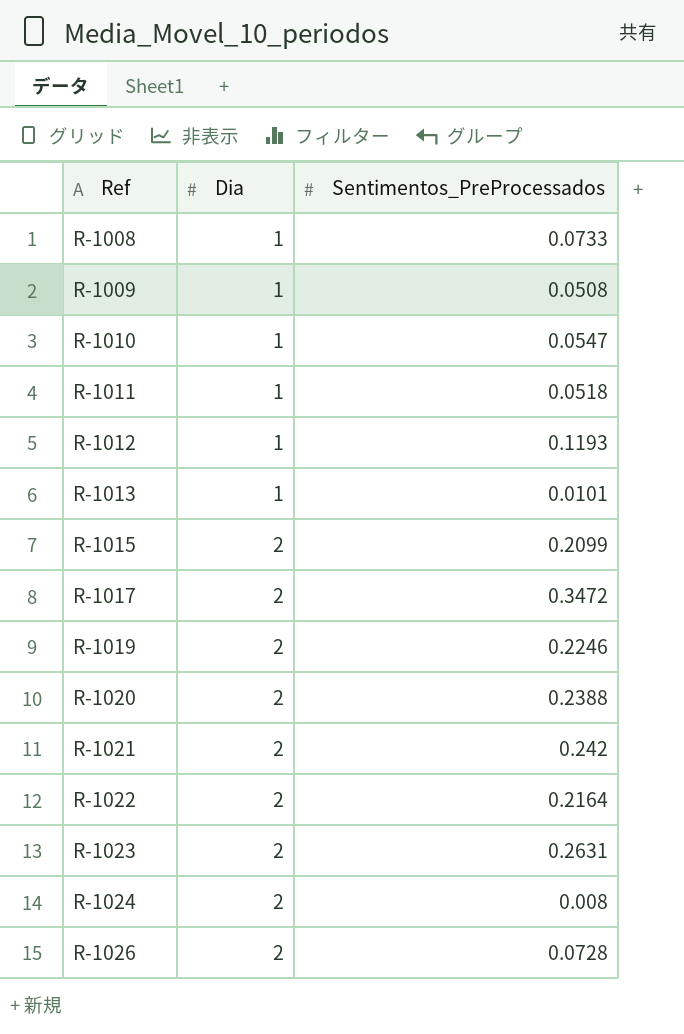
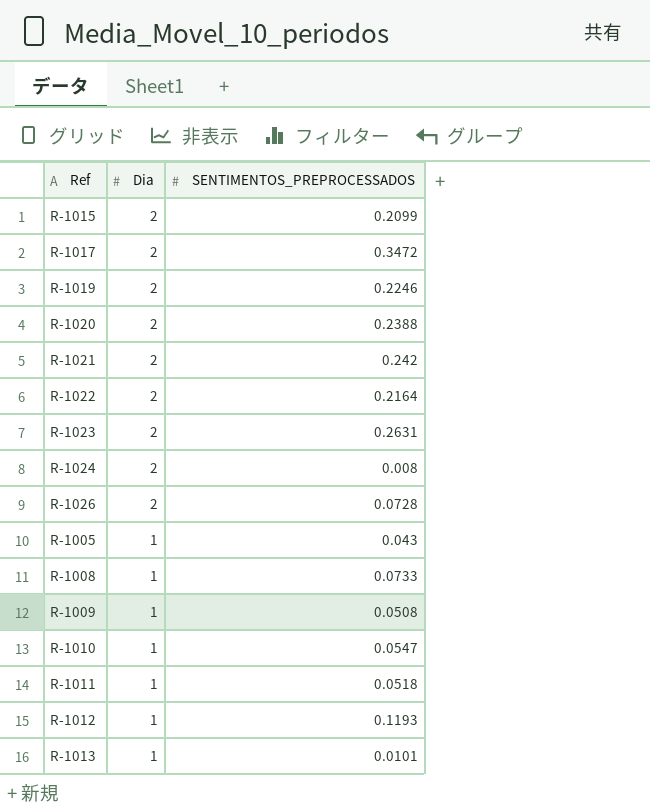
row order: Ref ascending -> Dia descending
column name: Sentimentos_PreProcessados -> SENTIMENTOS_PREPROCESSADOS
row R-1005: none -> 1 | 0.043

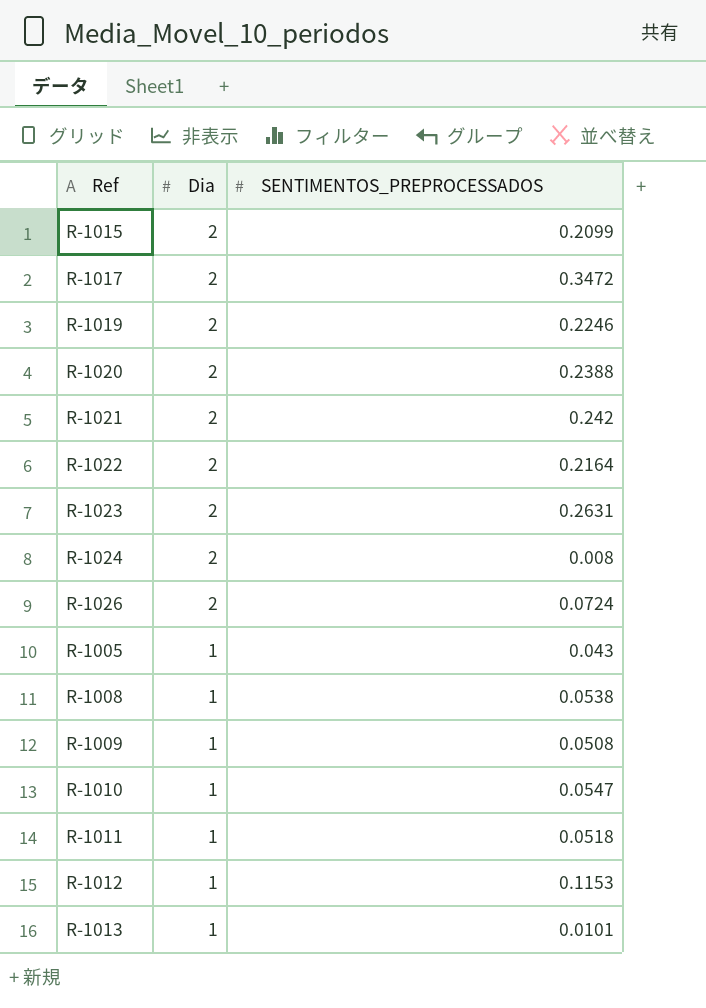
R-1026 | SENTIMENTOS_PREPROCESSADOS: 0.0728 -> 0.0724
R-1008 | SENTIMENTOS_PREPROCESSADOS: 0.0733 -> 0.0538
R-1012 | SENTIMENTOS_PREPROCESSADOS: 0.1193 -> 0.1153

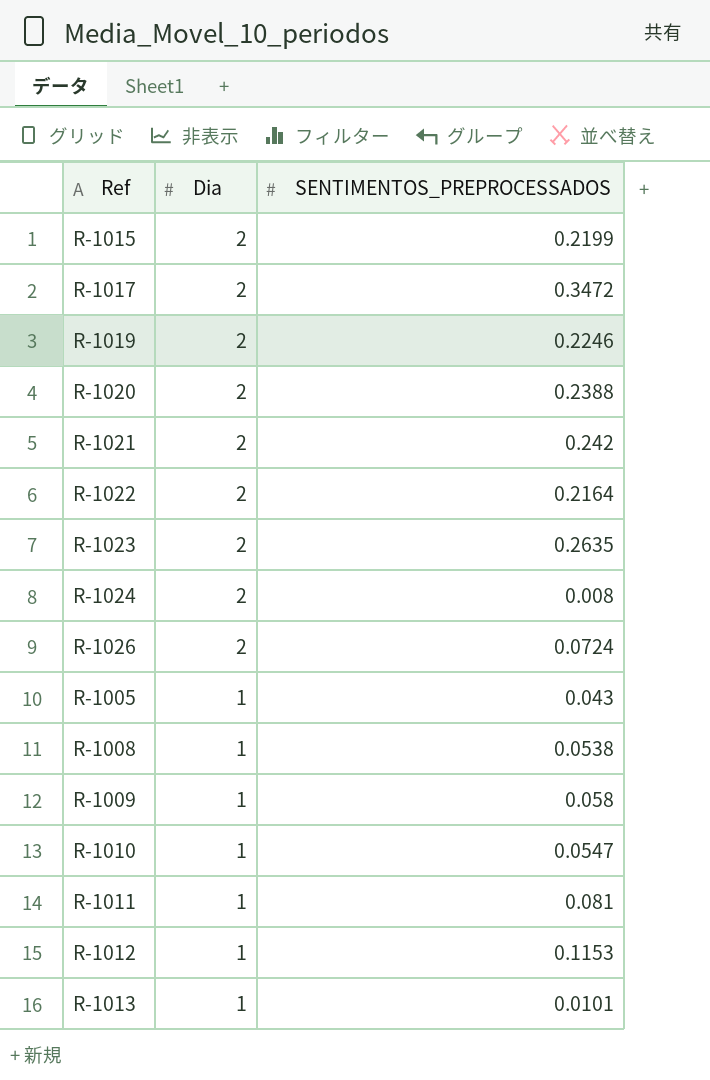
R-1015 | SENTIMENTOS_PREPROCESSADOS: 0.2099 -> 0.2199
R-1023 | SENTIMENTOS_PREPROCESSADOS: 0.2631 -> 0.2635
R-1009 | SENTIMENTOS_PREPROCESSADOS: 0.0508 -> 0.058
R-1011 | SENTIMENTOS_PREPROCESSADOS: 0.0518 -> 0.081

